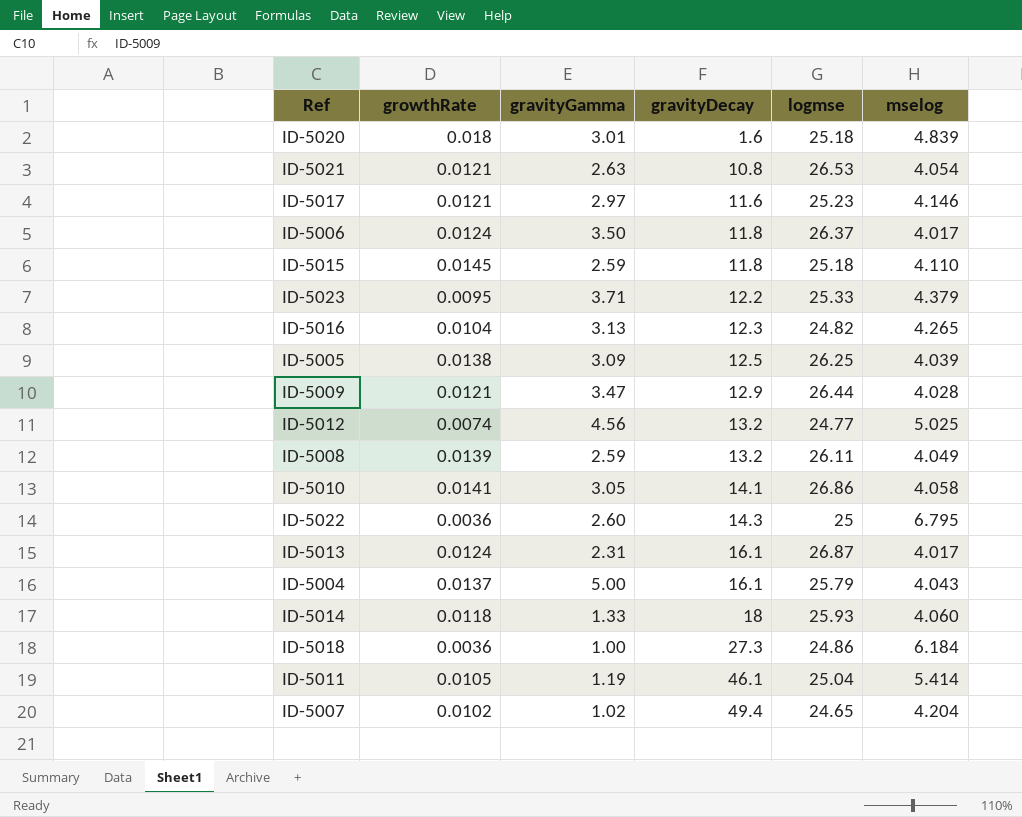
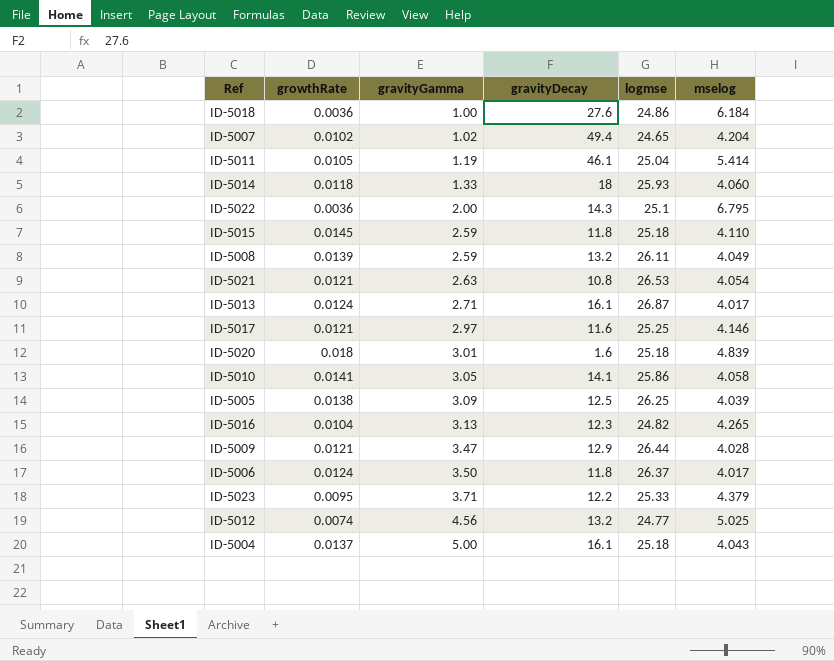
row order: gravityDecay ascending -> gravityGamma ascending
ID-5018 | gravityDecay: 27.3 -> 27.6
ID-5022 | gravityGamma: 2.60 -> 2.00
ID-5022 | logmse: 25 -> 25.1
ID-5013 | gravityGamma: 2.31 -> 2.71
ID-5017 | logmse: 25.23 -> 25.25
ID-5010 | logmse: 26.86 -> 25.86
ID-5004 | logmse: 25.79 -> 25.18

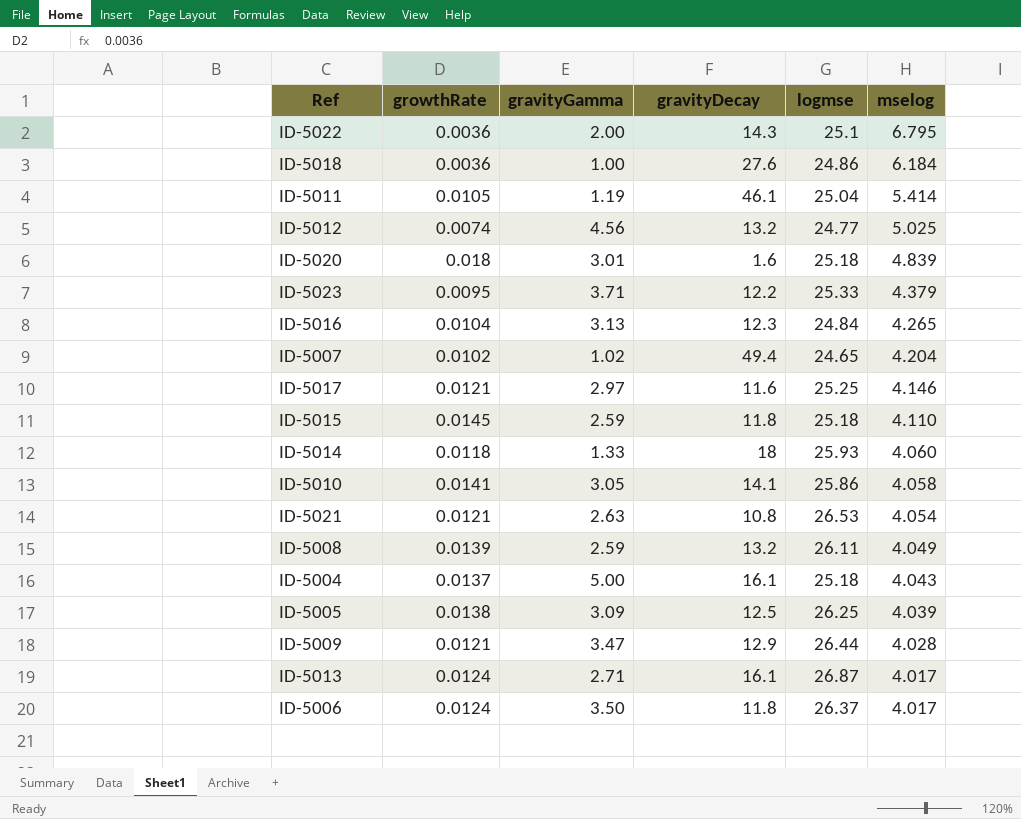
row order: gravityGamma ascending -> mselog descending
ID-5016 | logmse: 24.82 -> 24.84

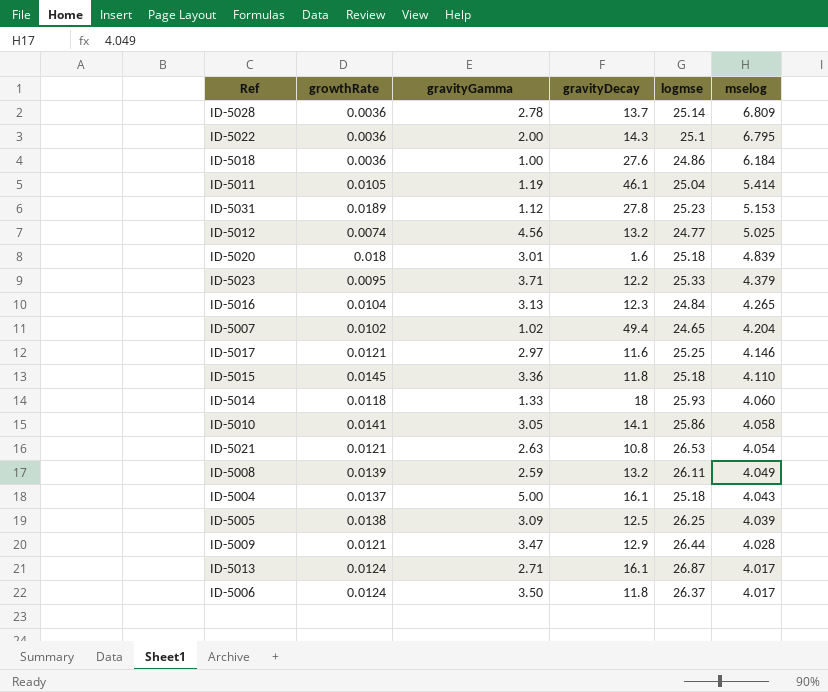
row ID-5028: none -> 0.0036 | 2.78 | 13.7 | 25.14 | 6.809
row ID-5031: none -> 0.0189 | 1.12 | 27.8 | 25.23 | 5.153
ID-5015 | gravityGamma: 2.59 -> 3.36

